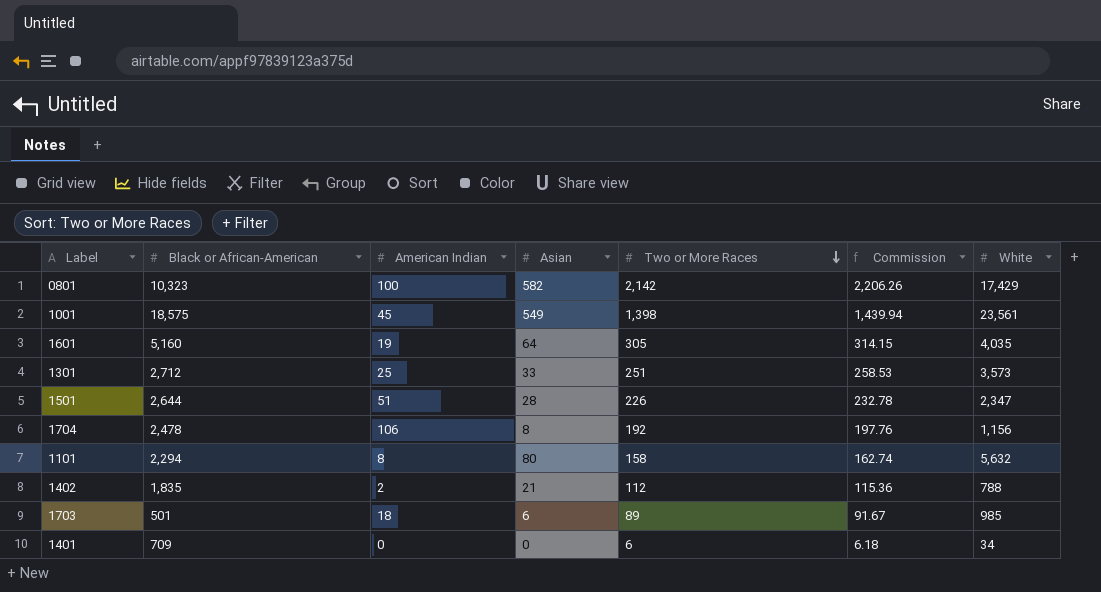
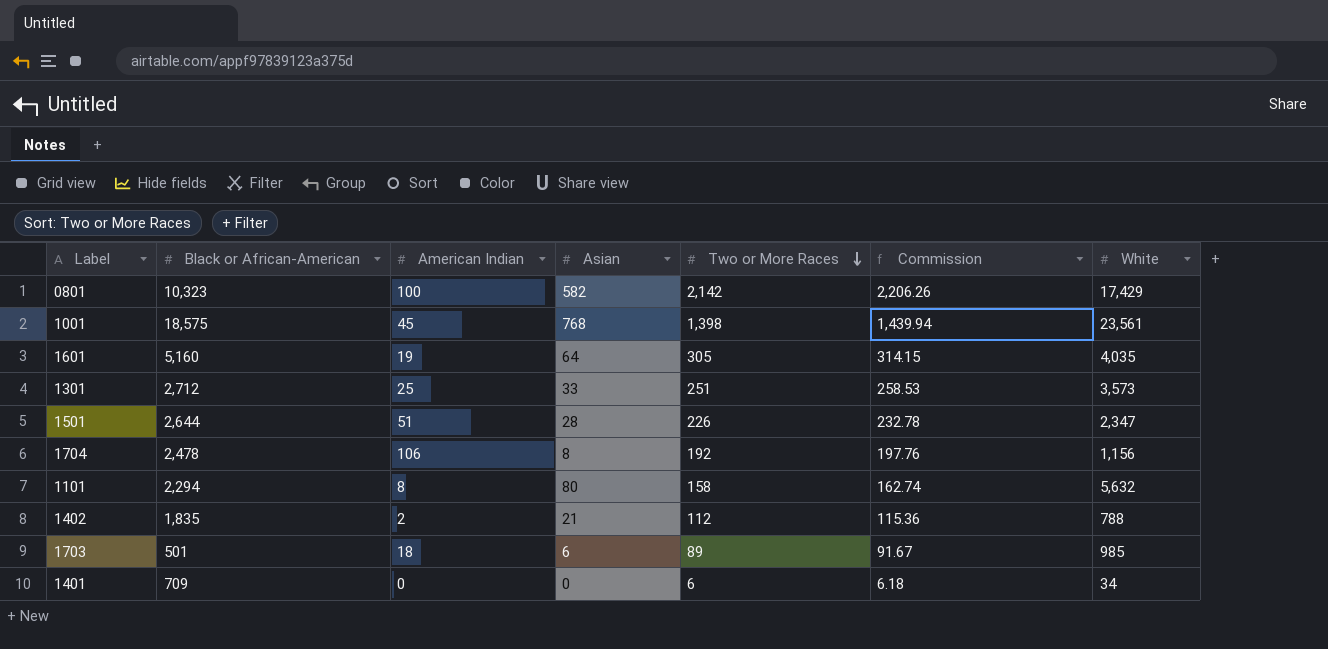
1001 | Asian: 549 -> 768

